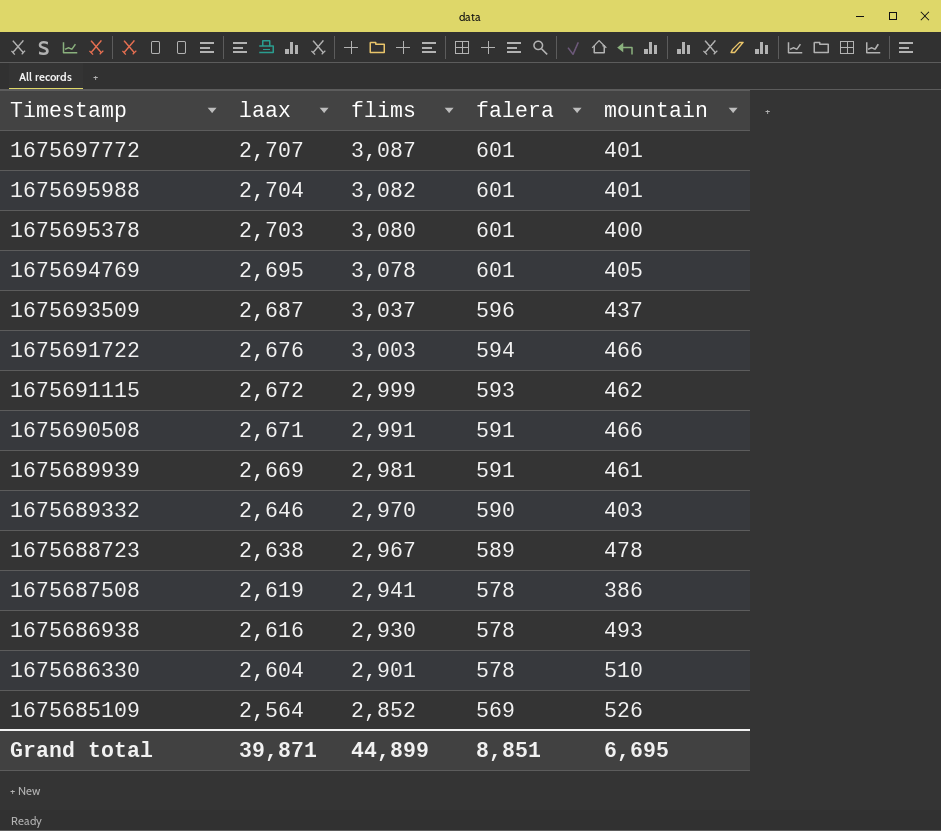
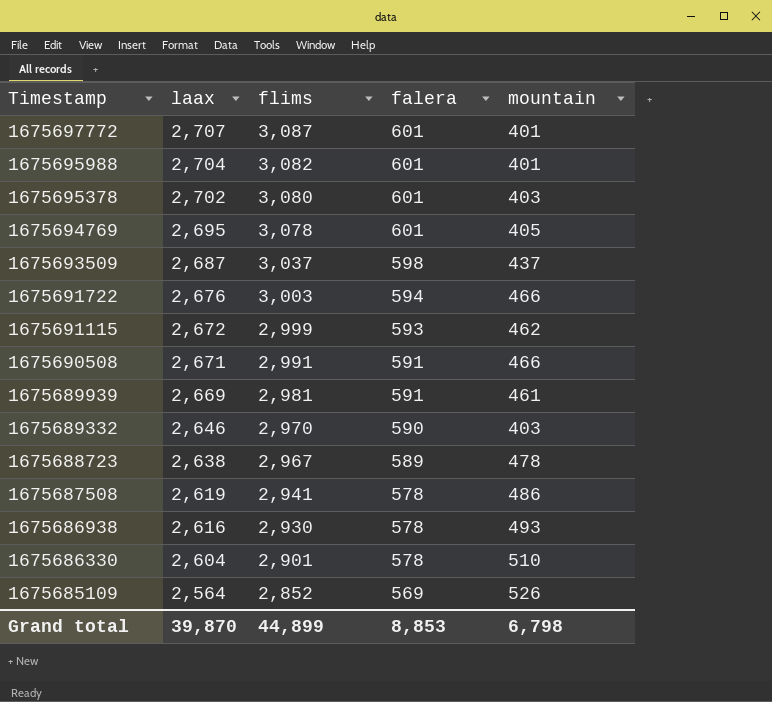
1675695378 | laax: 2,703 -> 2,702
1675695378 | mountain: 400 -> 403
1675693509 | falera: 596 -> 598
1675687508 | mountain: 386 -> 486
Grand total | laax: 39,871 -> 39,870
Grand total | falera: 8,851 -> 8,853
Grand total | mountain: 6,695 -> 6,798

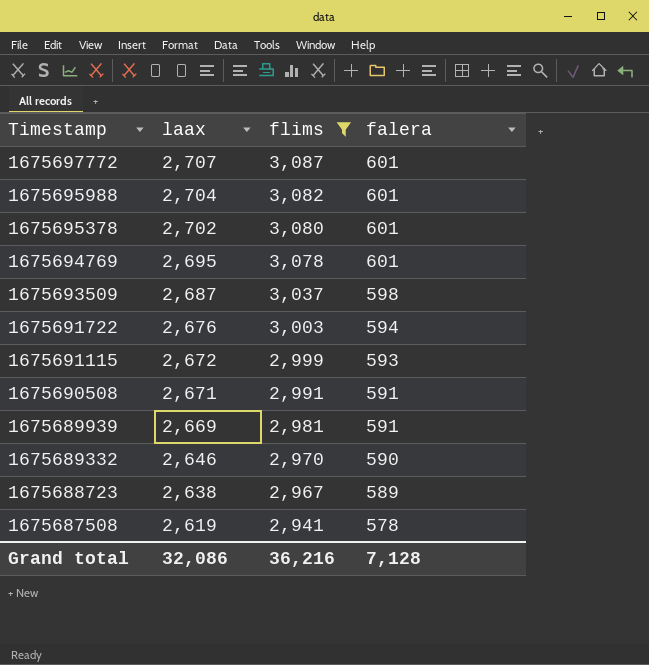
filter: none -> flims >= 2,941
column mountain | position: 5 -> none
Grand total | laax: 39,870 -> 32,086
Grand total | flims: 44,899 -> 36,216
Grand total | falera: 8,853 -> 7,128

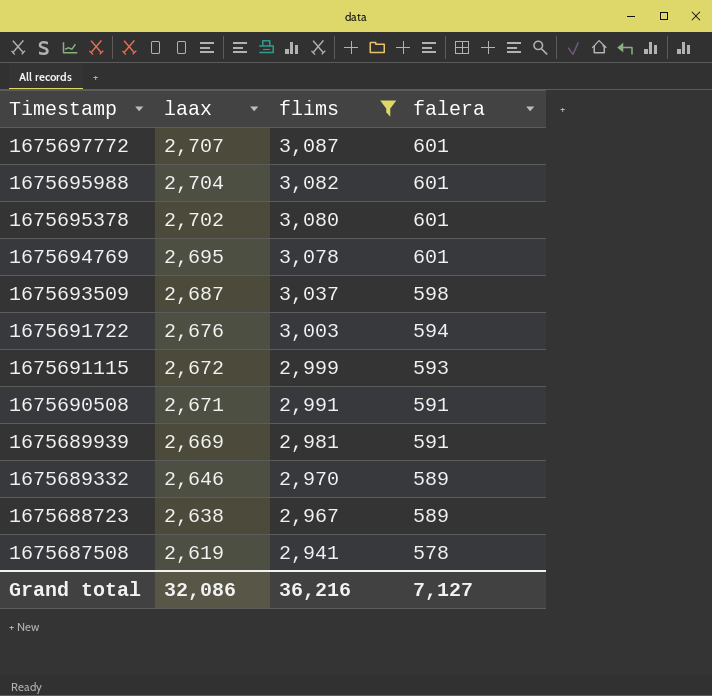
1675689332 | falera: 590 -> 589
Grand total | falera: 7,128 -> 7,127

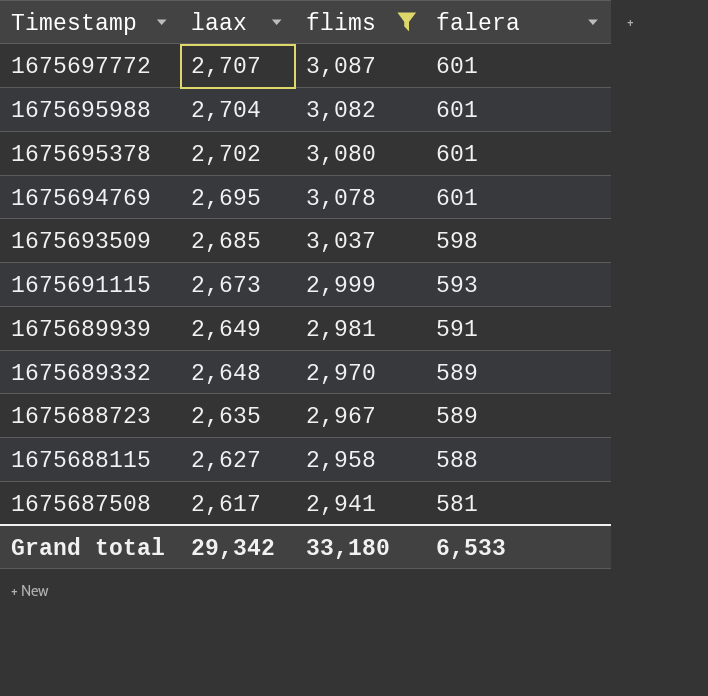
row 1675691722: 2,676 | 3,003 | 594 -> none
row 1675690508: 2,671 | 2,991 | 591 -> none
1675693509 | laax: 2,687 -> 2,685
1675691115 | laax: 2,672 -> 2,673
1675689939 | laax: 2,669 -> 2,649
1675689332 | laax: 2,646 -> 2,648
1675688723 | laax: 2,638 -> 2,635
row 1675688115: none -> 2,627 | 2,958 | 588
1675687508 | laax: 2,619 -> 2,617
1675687508 | falera: 578 -> 581
Grand total | laax: 32,086 -> 29,342
Grand total | flims: 36,216 -> 33,180
Grand total | falera: 7,127 -> 6,533

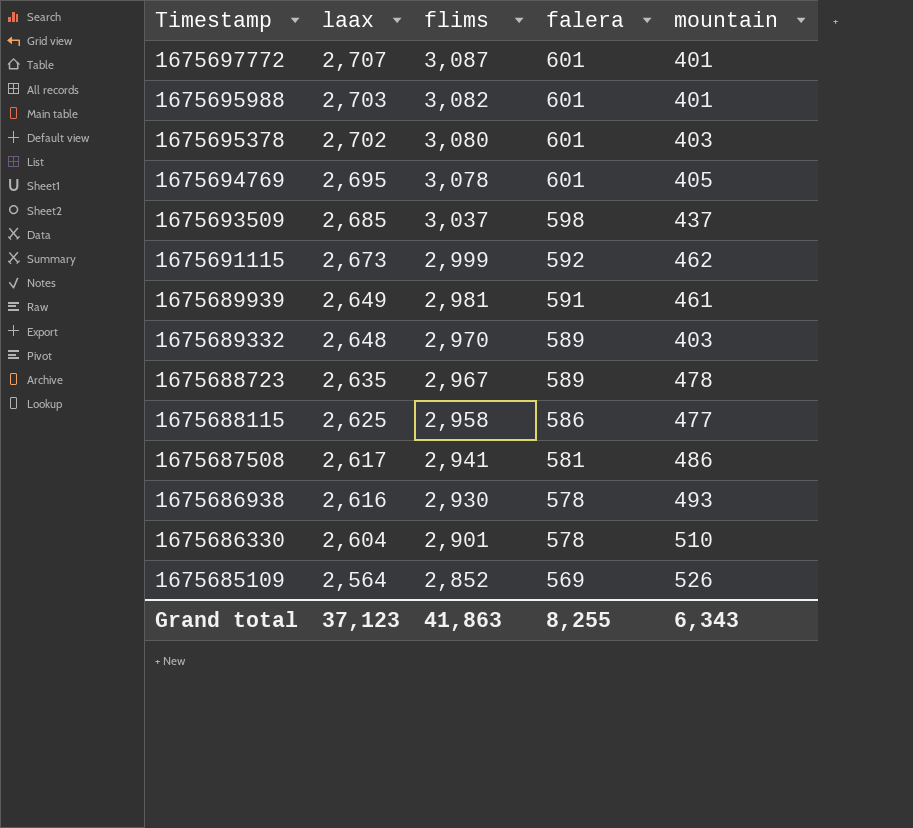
filter: flims >= 2,941 -> none
column mountain | position: none -> 5
1675695988 | laax: 2,704 -> 2,703
1675691115 | falera: 593 -> 592
1675688115 | laax: 2,627 -> 2,625
1675688115 | falera: 588 -> 586
Grand total | laax: 29,342 -> 37,123
Grand total | flims: 33,180 -> 41,863
Grand total | falera: 6,533 -> 8,255

